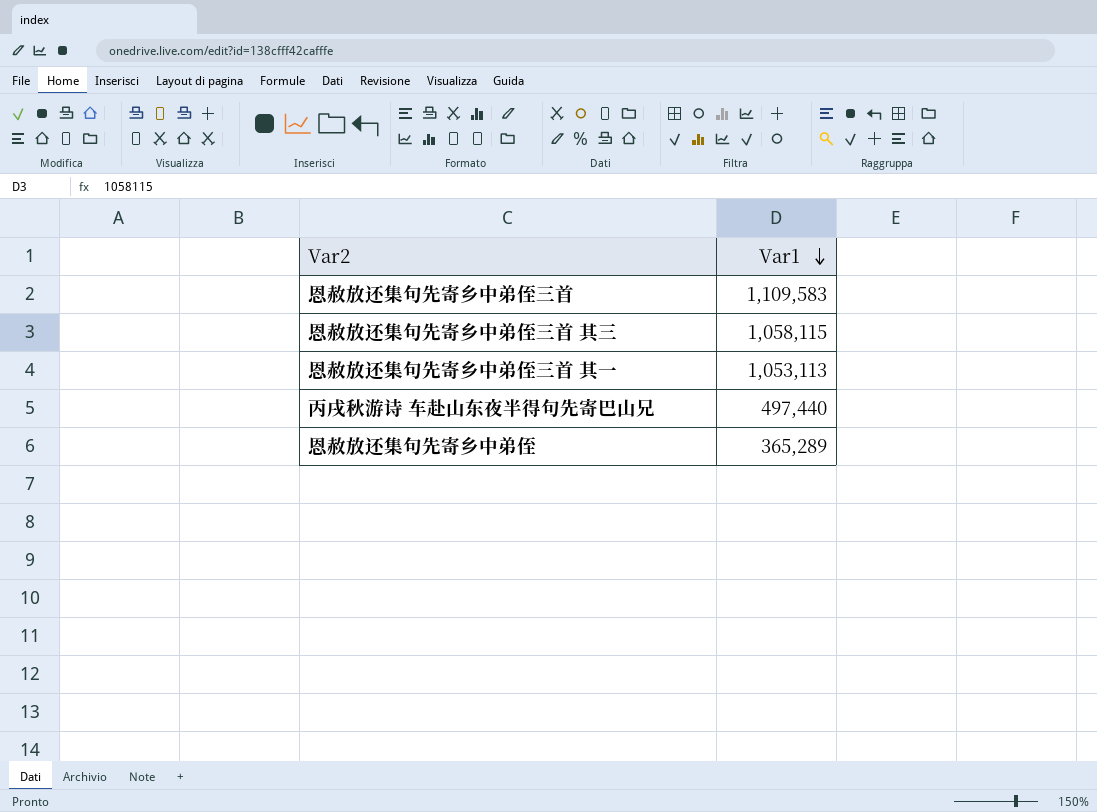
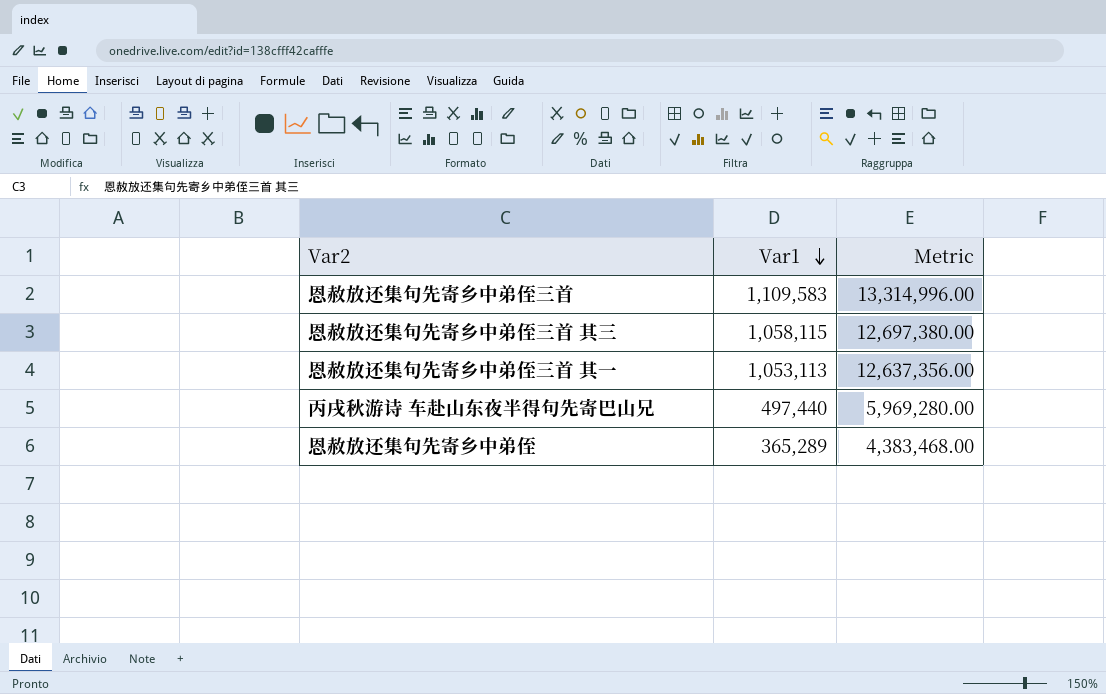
column Metric | formula: none -> [Var1] * 12

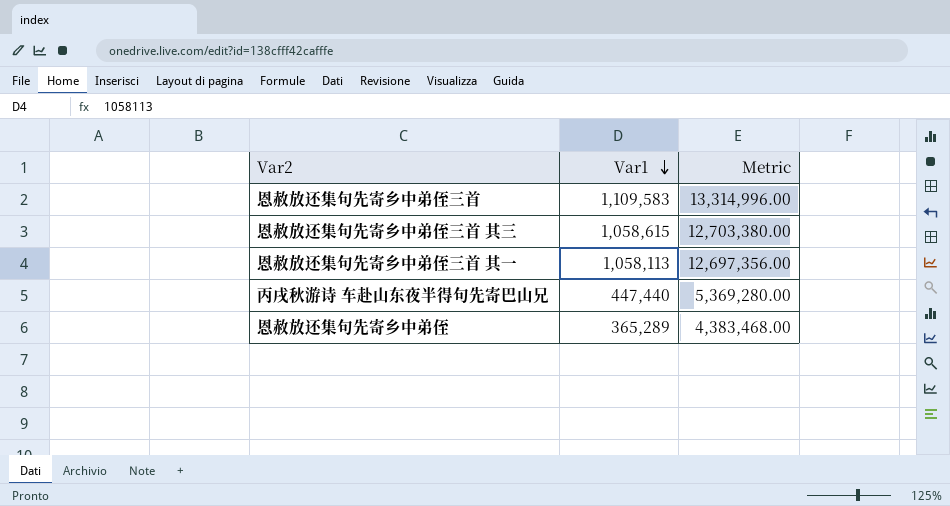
恩赦放还集句先寄乡中弟侄三首 其三 | Var1: 1,058,115 -> 1,058,615
恩赦放还集句先寄乡中弟侄三首 其三 | Metric: 12,697,380.00 -> 12,703,380.00
恩赦放还集句先寄乡中弟侄三首 其一 | Var1: 1,053,113 -> 1,058,113
恩赦放还集句先寄乡中弟侄三首 其一 | Metric: 12,637,356.00 -> 12,697,356.00
丙戌秋游诗 车赴山东夜半得句先寄巴山兄 | Var1: 497,440 -> 447,440
丙戌秋游诗 车赴山东夜半得句先寄巴山兄 | Metric: 5,969,280.00 -> 5,369,280.00

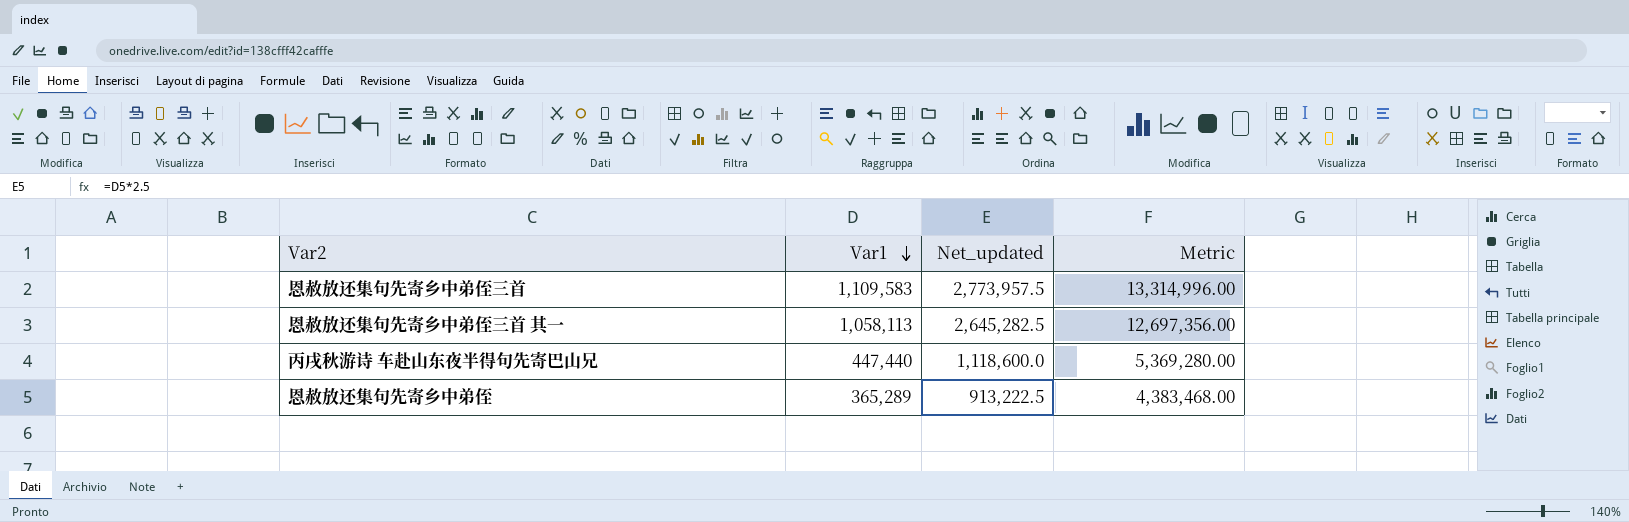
column Net_updated | formula: none -> [Var1] * 2.5
row 恩赦放还集句先寄乡中弟侄三首 其三: 1,058,615 | 12,703,380.00 -> none

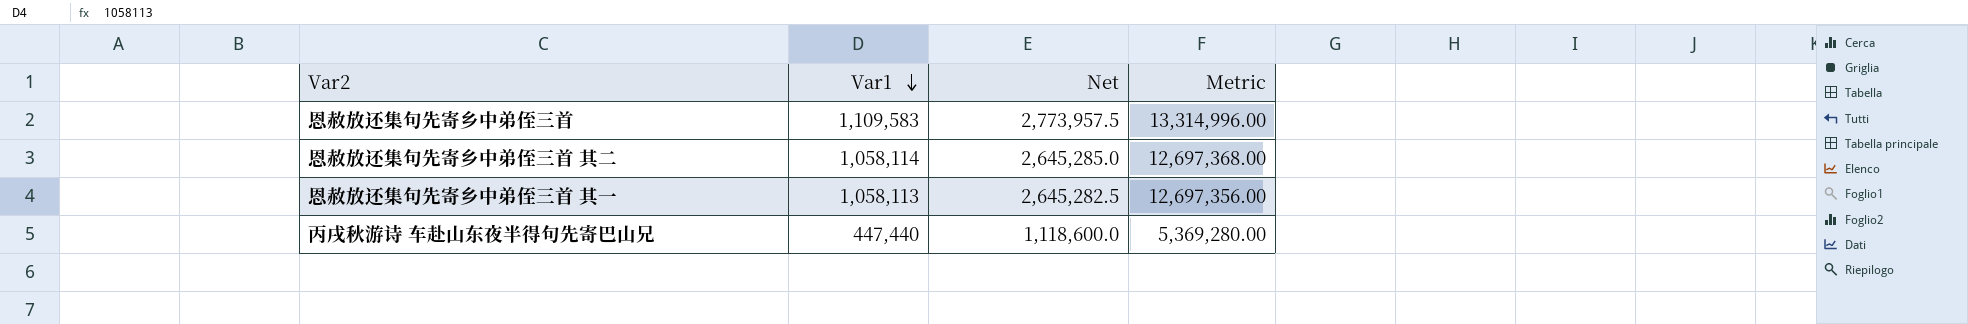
column name: Net_updated -> Net
row 恩赦放还集句先寄乡中弟侄: 365,289 | 913,222.5 | 4,383,468.00 -> none
row 恩赦放还集句先寄乡中弟侄三首 其二: none -> 1,058,114 | 2,645,285.0 | 12,697,368.00

